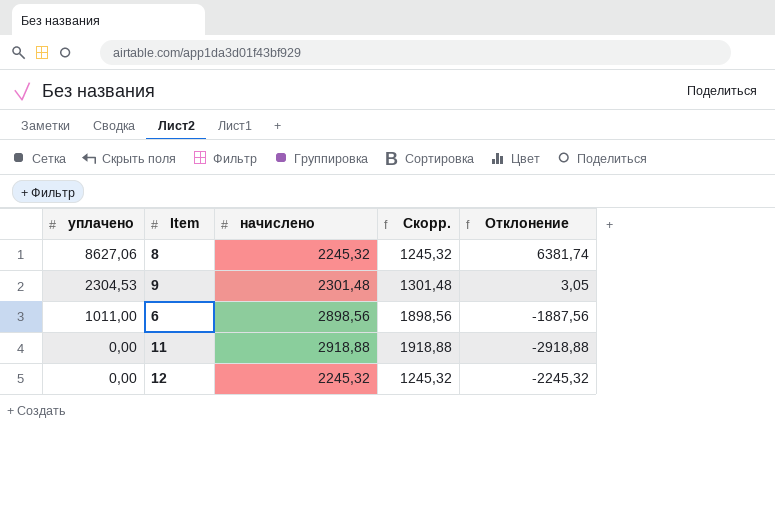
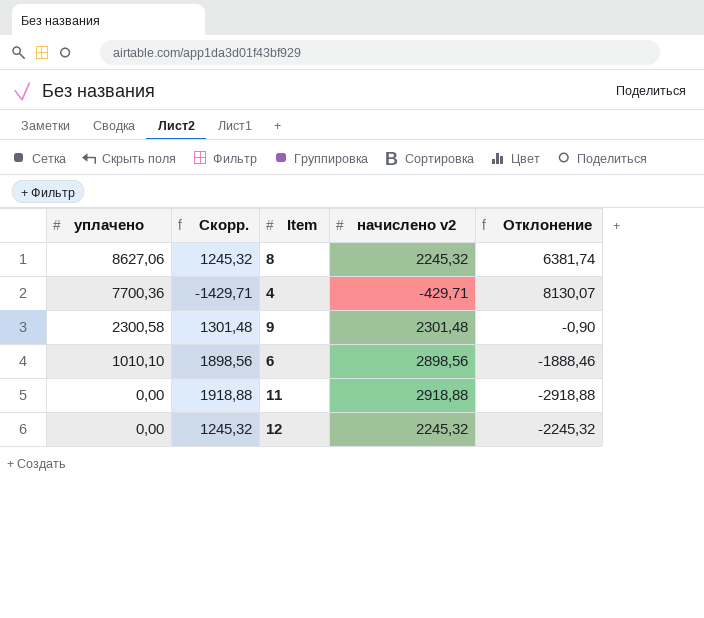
column Скорр. | position: 4 -> 2
column name: начислено -> начислено v2
row 4: none -> 7700,36 | -1429,71 | -429,71 | 8130,07
9 | уплачено: 2304,53 -> 2300,58
9 | Отклонение: 3,05 -> -0,90
6 | уплачено: 1011,00 -> 1010,10
6 | Отклонение: -1887,56 -> -1888,46

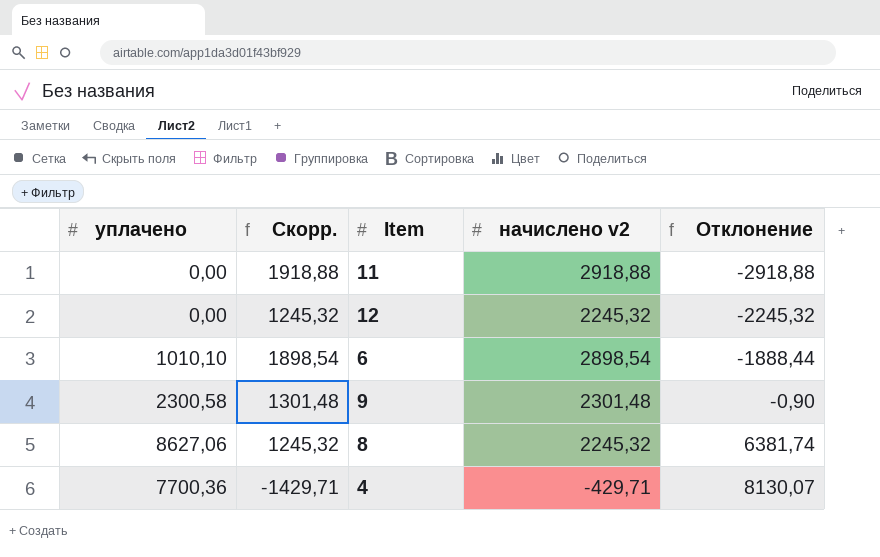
row order: уплачено descending -> Отклонение ascending
6 | Скорр.: 1898,56 -> 1898,54
6 | начислено v2: 2898,56 -> 2898,54
6 | Отклонение: -1888,46 -> -1888,44

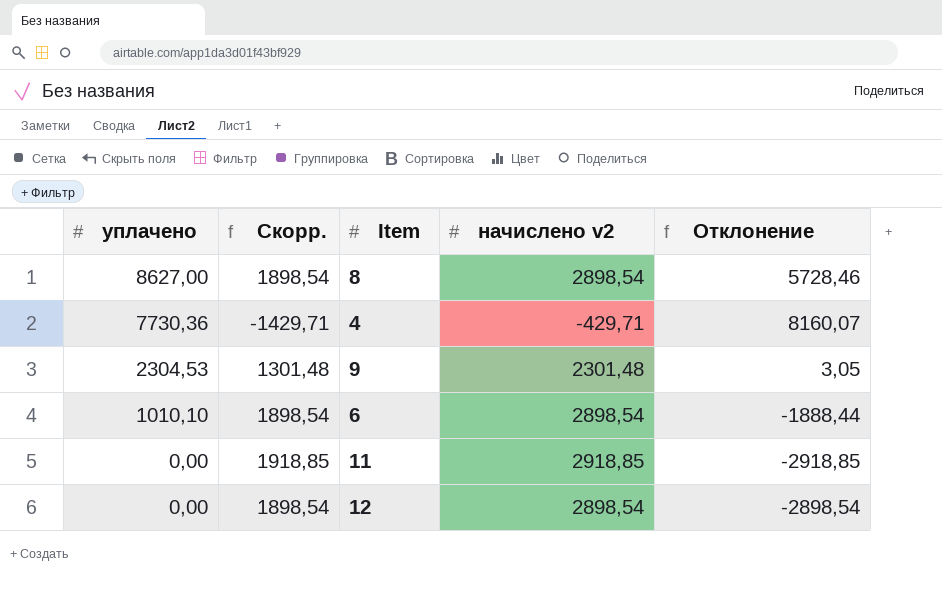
row order: Отклонение ascending -> уплачено descending
8 | уплачено: 8627,06 -> 8627,00
8 | Скорр.: 1245,32 -> 1898,54
8 | начислено v2: 2245,32 -> 2898,54
8 | Отклонение: 6381,74 -> 5728,46
4 | уплачено: 7700,36 -> 7730,36
4 | Отклонение: 8130,07 -> 8160,07
9 | уплачено: 2300,58 -> 2304,53
9 | Отклонение: -0,90 -> 3,05
11 | Скорр.: 1918,88 -> 1918,85
11 | начислено v2: 2918,88 -> 2918,85
11 | Отклонение: -2918,88 -> -2918,85
12 | Скорр.: 1245,32 -> 1898,54
12 | начислено v2: 2245,32 -> 2898,54
12 | Отклонение: -2245,32 -> -2898,54

